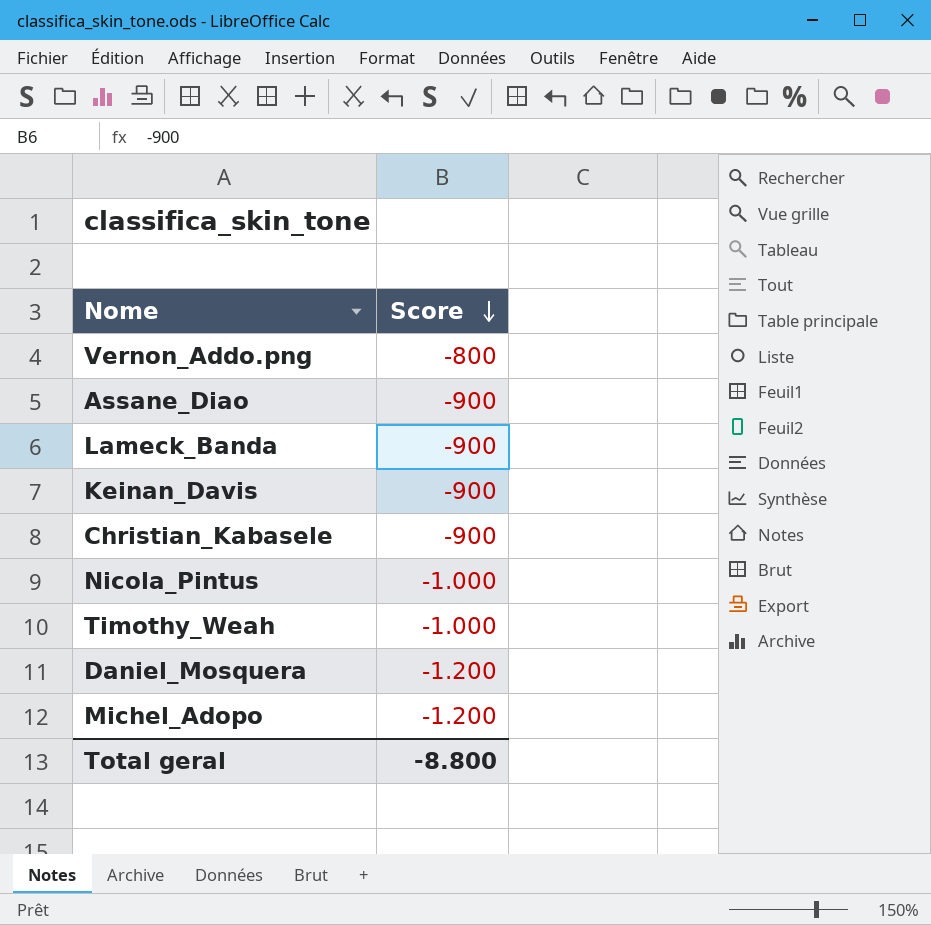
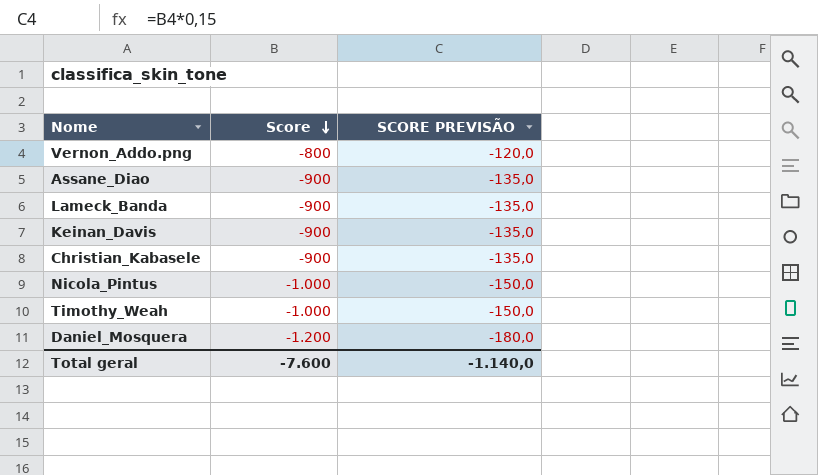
column SCORE PREVISÃO | formula: none -> [Score] * 0,15
row Michel_Adopo: -1.200 -> none
Total geral | Score: -8.800 -> -7.600

